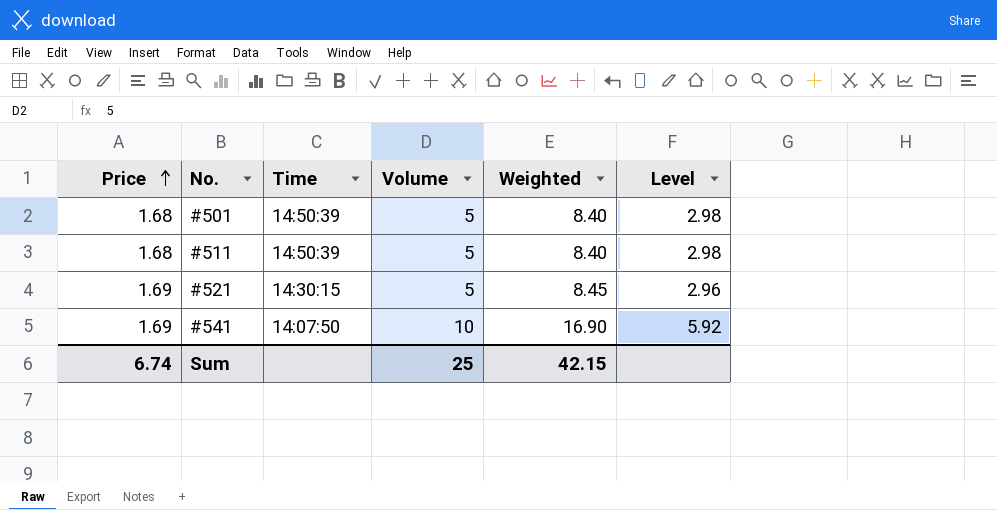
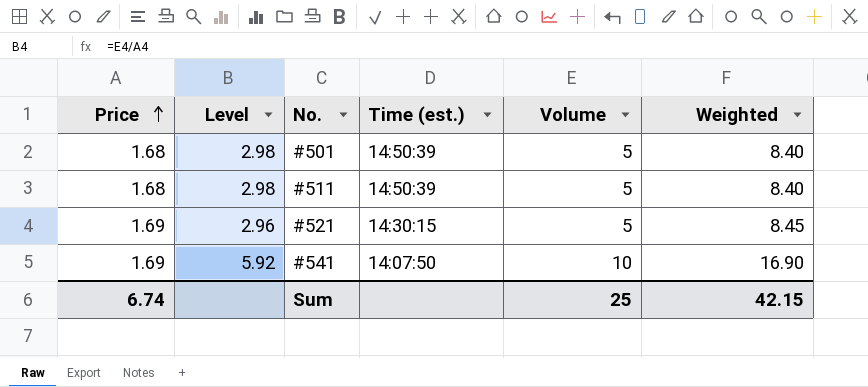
column Level | position: 6 -> 2
column name: Time -> Time (est.)

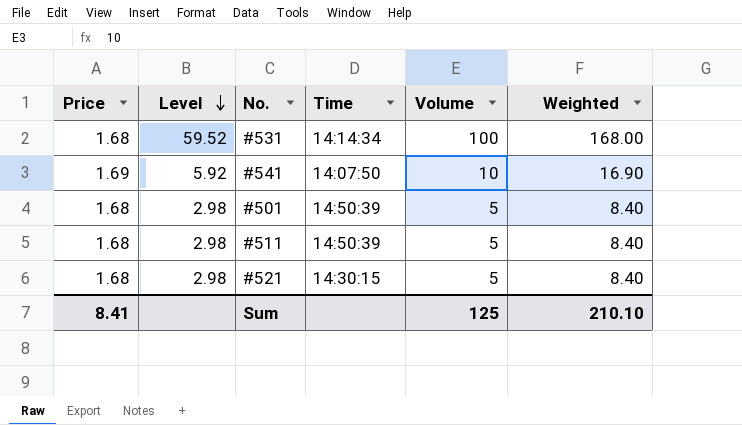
row order: Price ascending -> Level descending
column name: Time (est.) -> Time
row #531: none -> 1.68 | 59.52 | 14:14:34 | 100 | 168.00
#521 | Price: 1.69 -> 1.68
#521 | Level: 2.96 -> 2.98
#521 | Weighted: 8.45 -> 8.40
Sum | Price: 6.74 -> 8.41
Sum | Volume: 25 -> 125
Sum | Weighted: 42.15 -> 210.10

